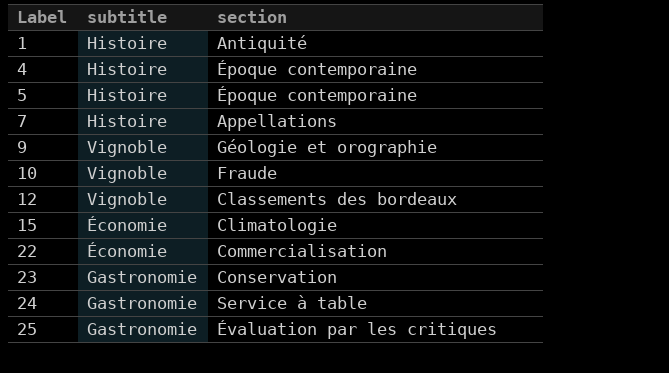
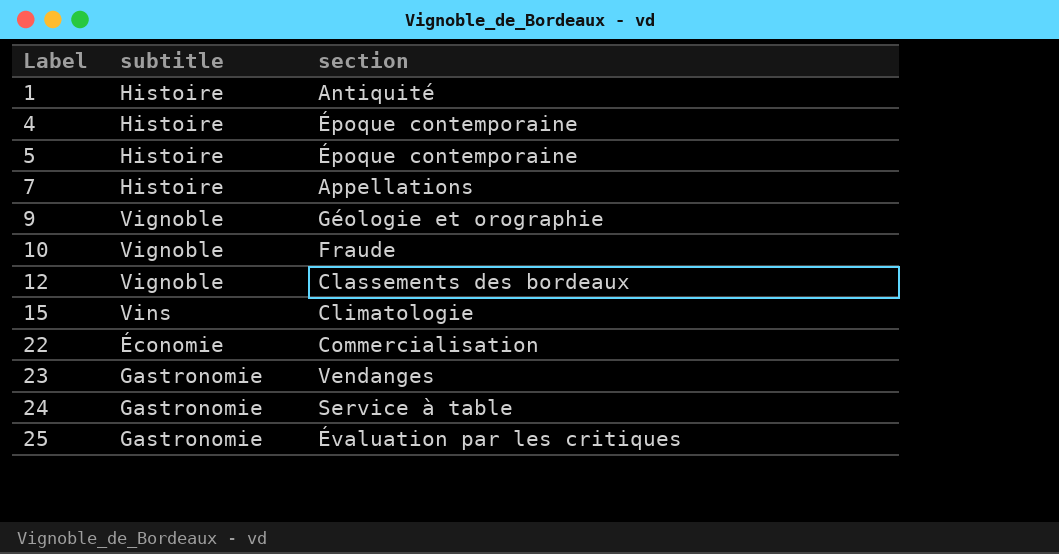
15 | subtitle: Économie -> Vins
23 | section: Conservation -> Vendanges

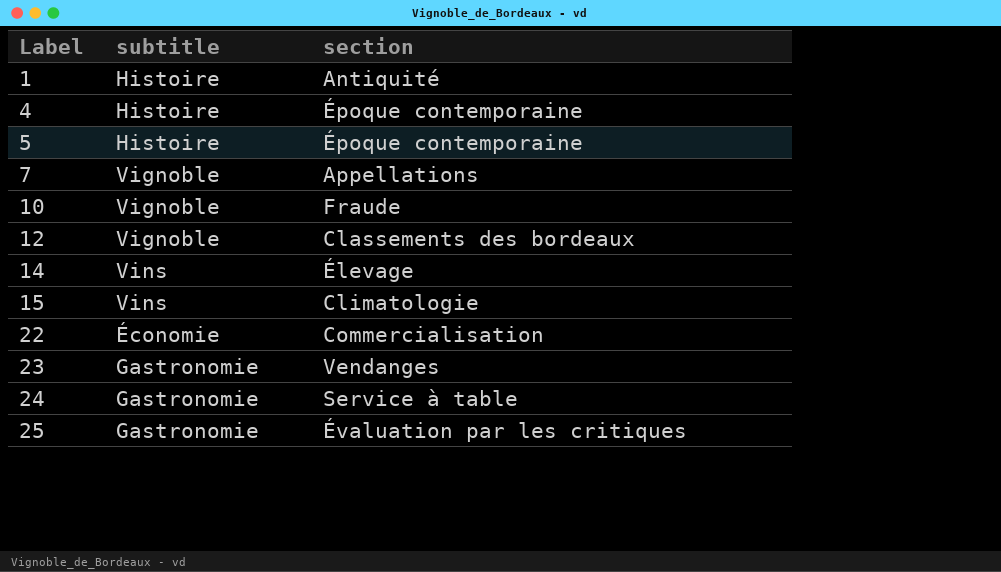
row 9: Vignoble | Géologie et orographie -> none
7 | subtitle: Histoire -> Vignoble
row 14: none -> Vins | Élevage

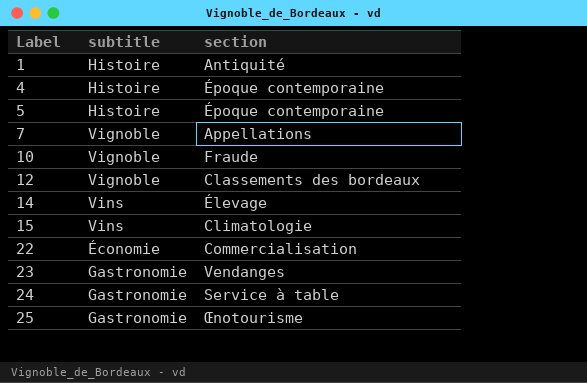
25 | section: Évaluation par les critiques -> Œnotourisme

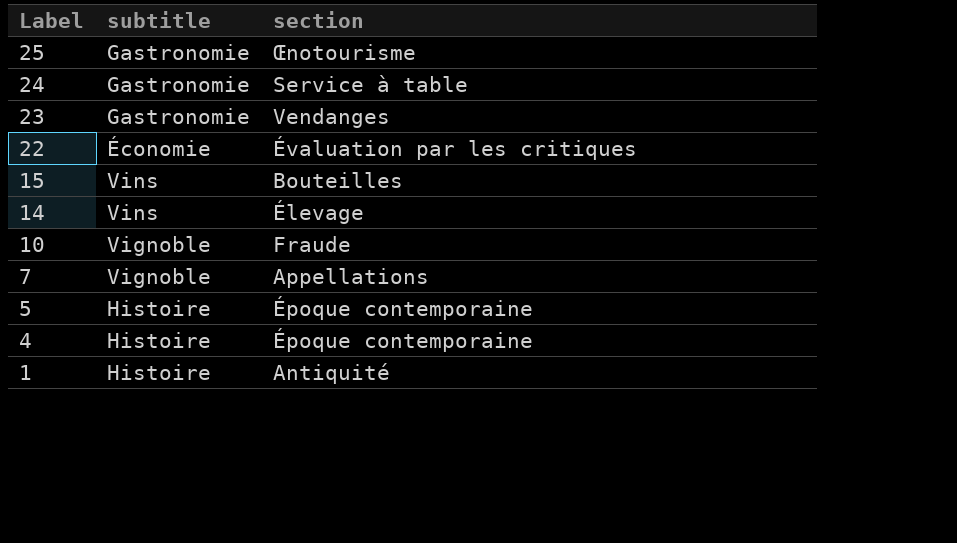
row order: Label ascending -> Label descending
row 12: Vignoble | Classements des bordeaux -> none
22 | section: Commercialisation -> Évaluation par les critiques
15 | section: Climatologie -> Bouteilles

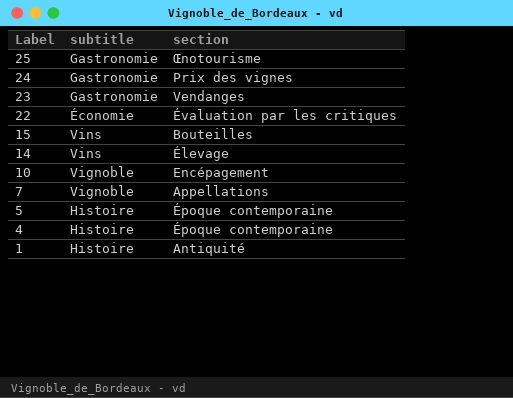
24 | section: Service à table -> Prix des vignes
10 | section: Fraude -> Encépagement

